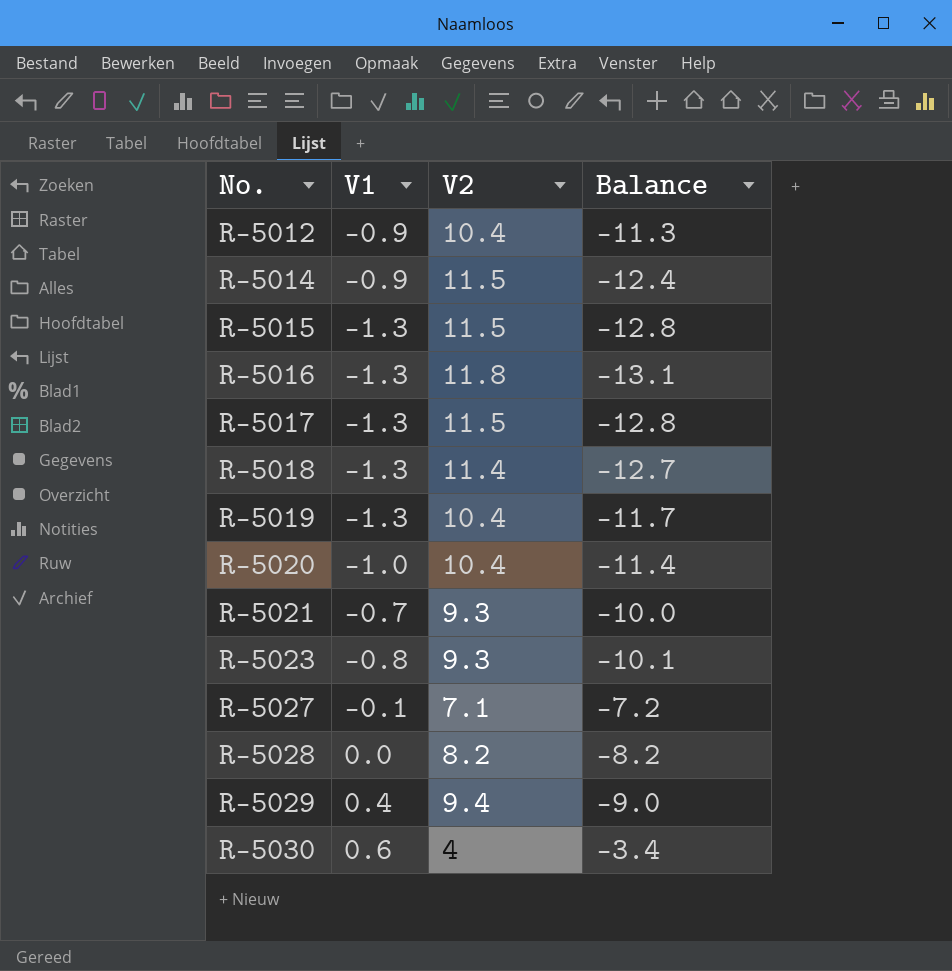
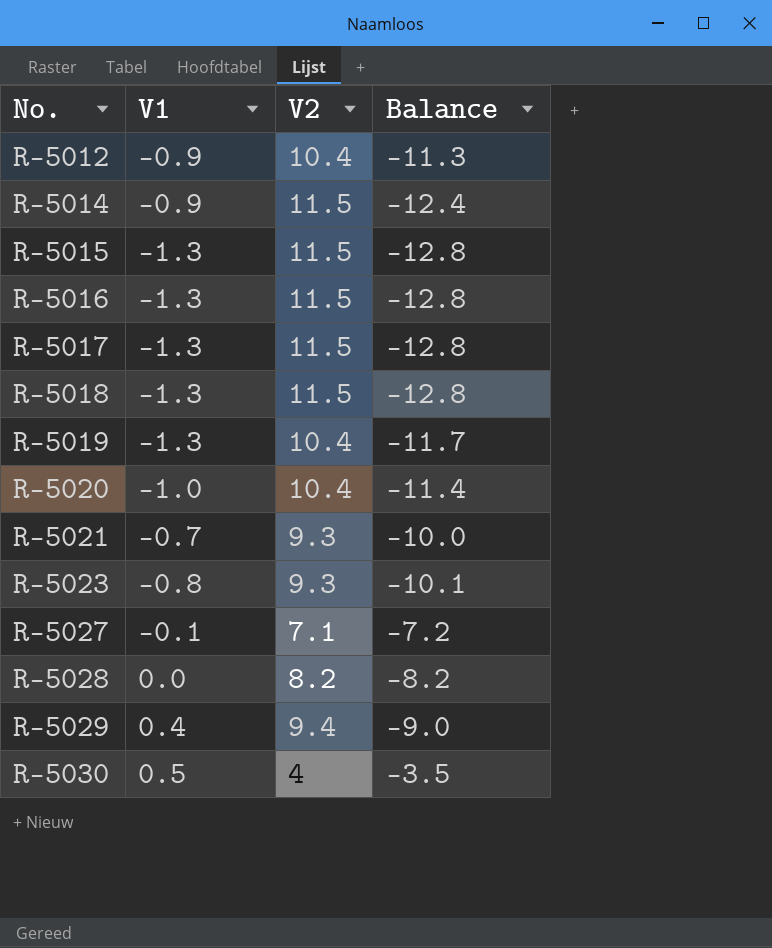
R-5016 | V2: 11.8 -> 11.5
R-5016 | Balance: -13.1 -> -12.8
R-5018 | V2: 11.4 -> 11.5
R-5018 | Balance: -12.7 -> -12.8
R-5030 | V1: 0.6 -> 0.5
R-5030 | Balance: -3.4 -> -3.5

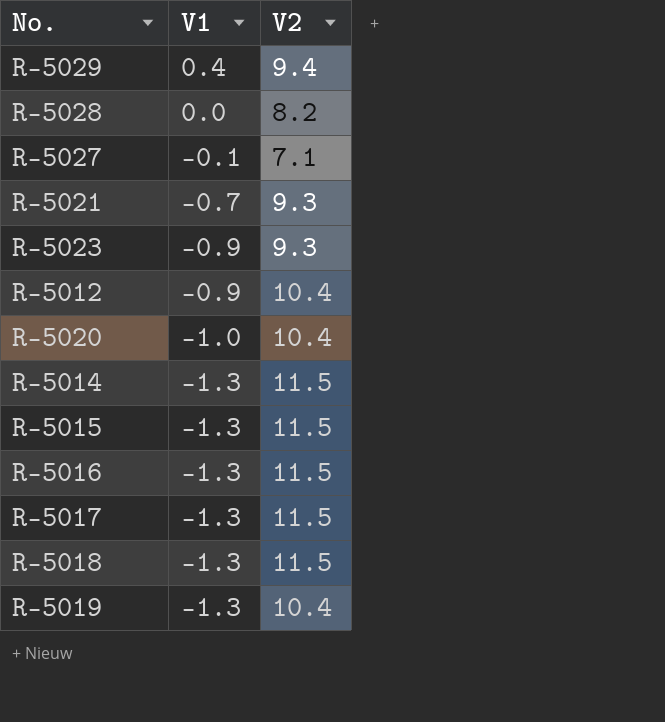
row order: No. ascending -> V1 descending
column Balance | formula: [V1] - [V2] -> none
row R-5030: 0.5 | 4 | -3.5 -> none
R-5023 | V1: -0.8 -> -0.9
R-5014 | V1: -0.9 -> -1.3

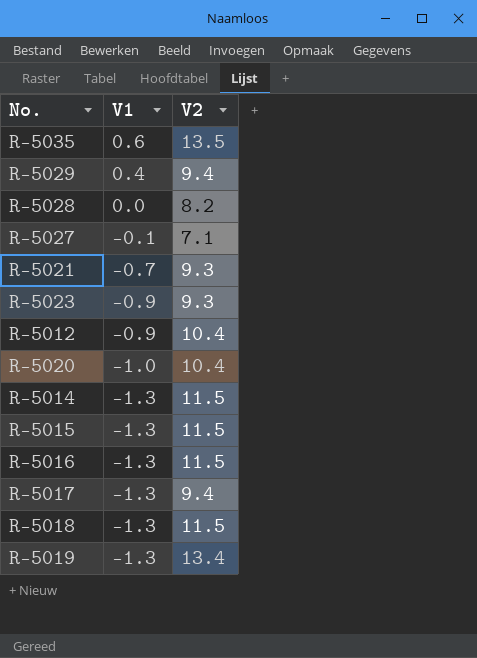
row R-5035: none -> 0.6 | 13.5
R-5017 | V2: 11.5 -> 9.4
R-5019 | V2: 10.4 -> 13.4

